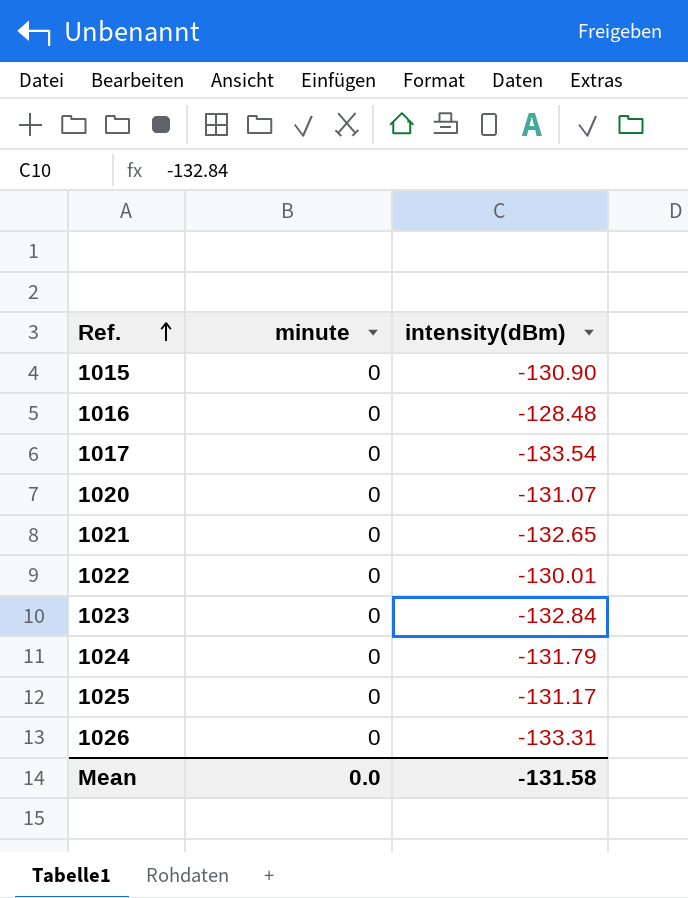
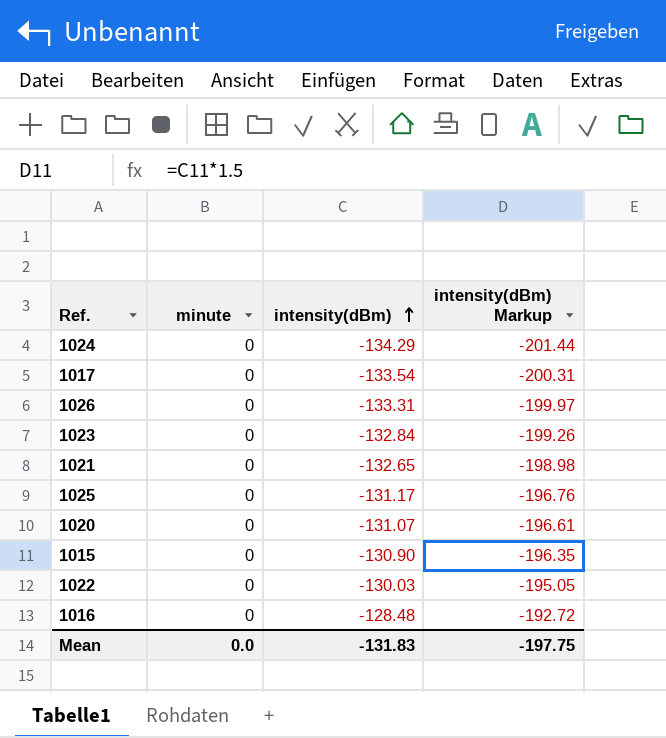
row order: Ref. ascending -> intensity(dBm) ascending
column intensity(dBm) Markup | formula: none -> [intensity(dBm)] * 1.5
1024 | intensity(dBm): -131.79 -> -134.29
1022 | intensity(dBm): -130.01 -> -130.03
Mean | intensity(dBm): -131.58 -> -131.83

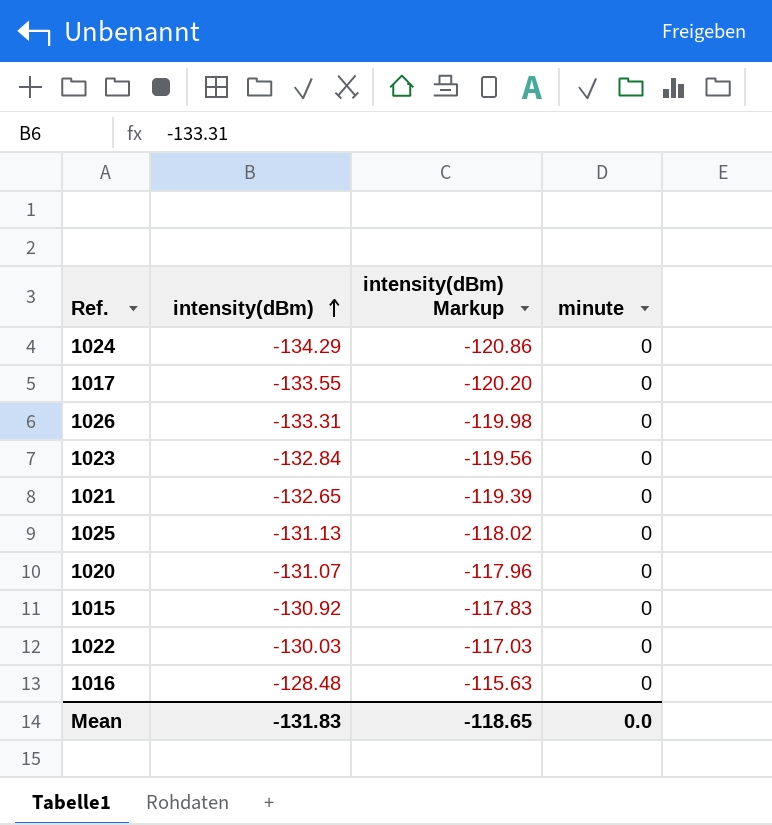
column intensity(dBm) Markup | formula: [intensity(dBm)] * 1.5 -> [intensity(dBm)] * 0.9
column minute | position: 2 -> 4
1017 | intensity(dBm): -133.54 -> -133.55
1025 | intensity(dBm): -131.17 -> -131.13
1015 | intensity(dBm): -130.90 -> -130.92
Mean | intensity(dBm) Markup: -197.75 -> -118.65

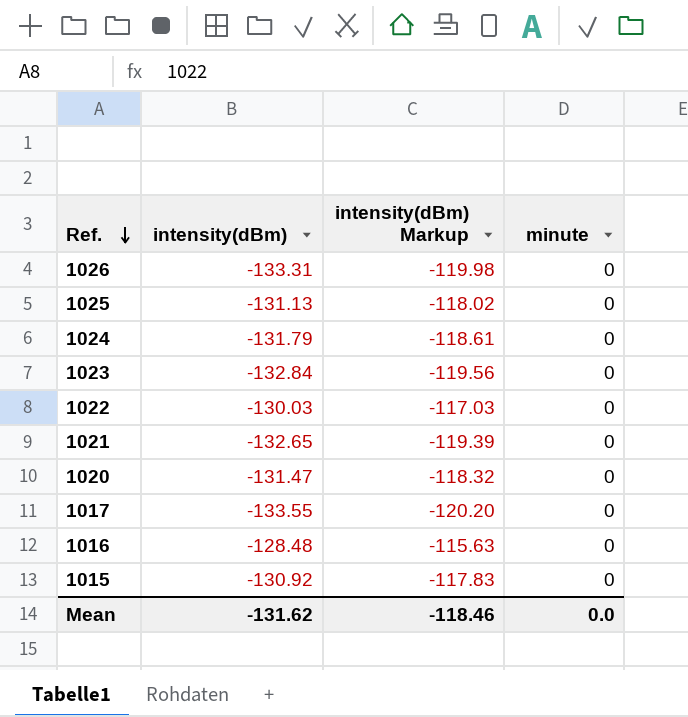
row order: intensity(dBm) ascending -> Ref. descending
1024 | intensity(dBm): -134.29 -> -131.79
1024 | intensity(dBm) Markup: -120.86 -> -118.61
1020 | intensity(dBm): -131.07 -> -131.47
1020 | intensity(dBm) Markup: -117.96 -> -118.32
Mean | intensity(dBm): -131.83 -> -131.62
Mean | intensity(dBm) Markup: -118.65 -> -118.46

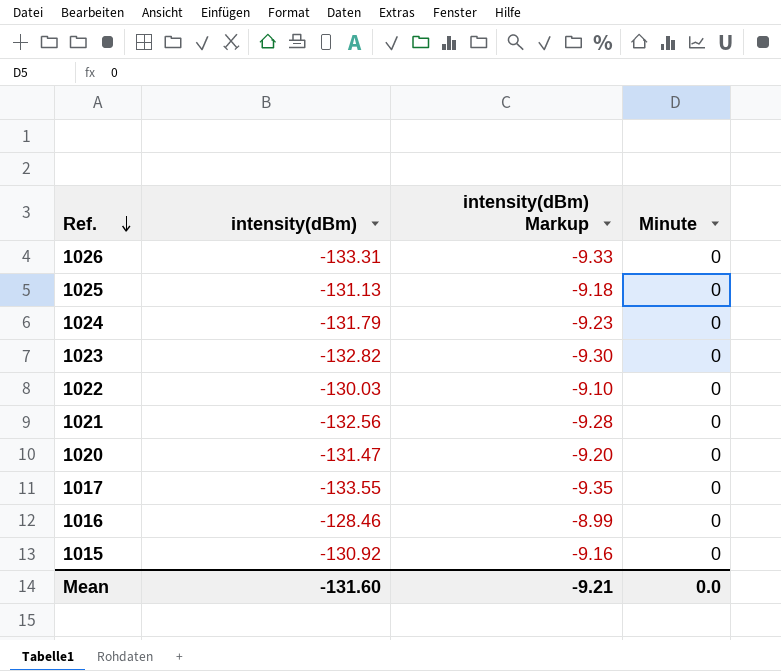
column intensity(dBm) Markup | formula: [intensity(dBm)] * 0.9 -> [intensity(dBm)] * 0.07
column name: minute -> Minute
1023 | intensity(dBm): -132.84 -> -132.82
1021 | intensity(dBm): -132.65 -> -132.56
1016 | intensity(dBm): -128.48 -> -128.46
Mean | intensity(dBm): -131.62 -> -131.60
Mean | intensity(dBm) Markup: -118.46 -> -9.21

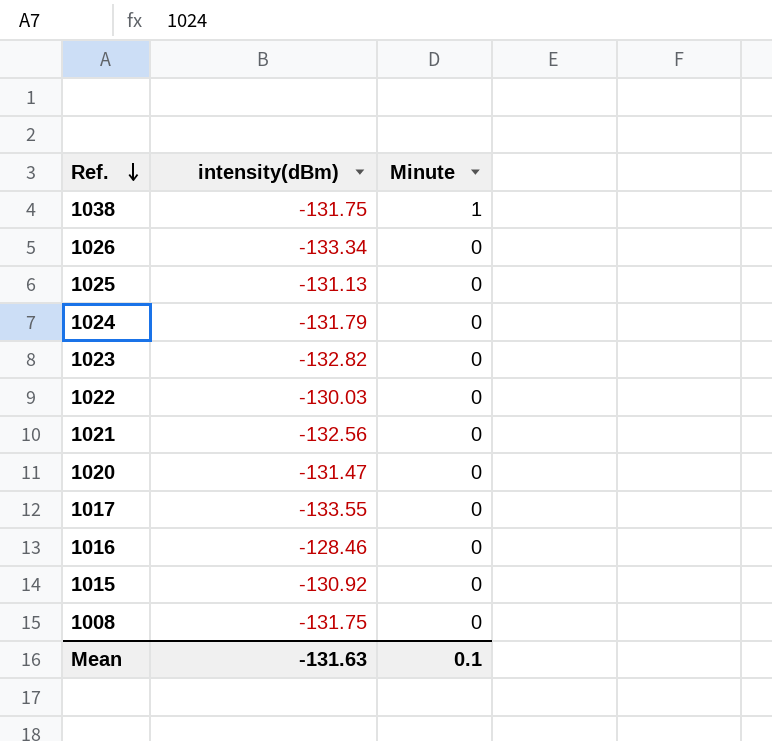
column intensity(dBm) Markup | formula: [intensity(dBm)] * 0.07 -> none
row 1038: none -> -131.75 | 1
1026 | intensity(dBm): -133.31 -> -133.34
row 1008: none -> -131.75 | 0
Mean | intensity(dBm): -131.60 -> -131.63
Mean | Minute: 0.0 -> 0.1

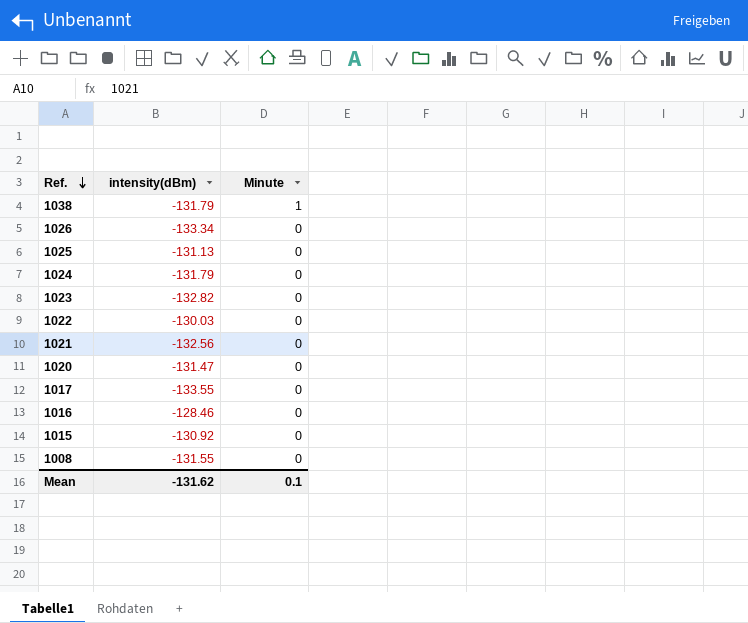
1038 | intensity(dBm): -131.75 -> -131.79
1008 | intensity(dBm): -131.75 -> -131.55
Mean | intensity(dBm): -131.63 -> -131.62

